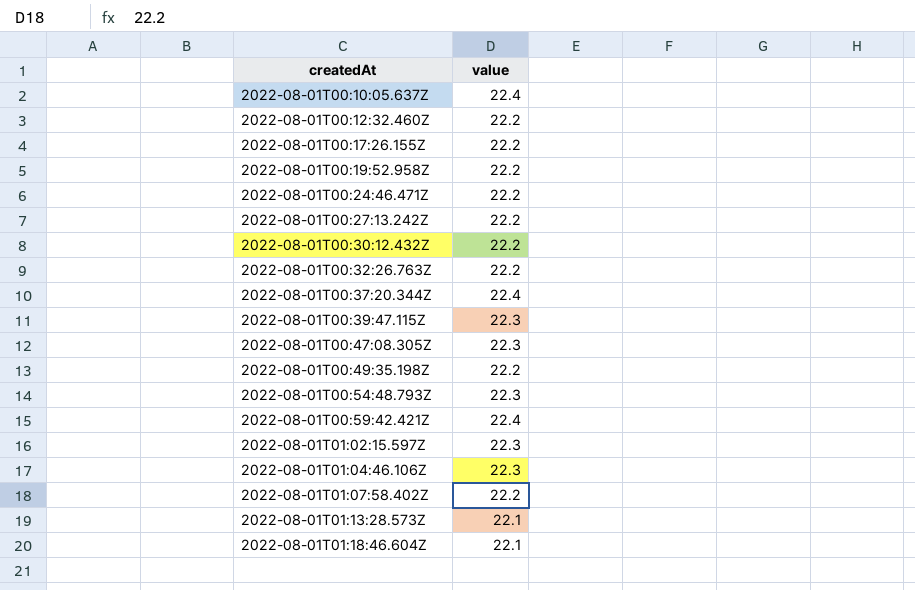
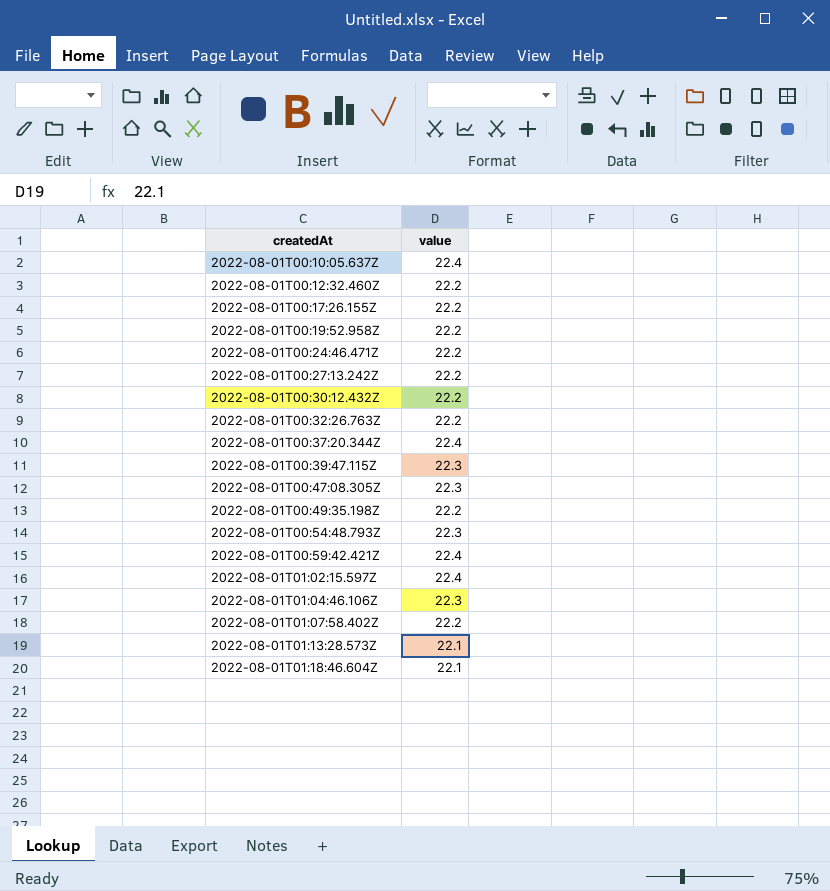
2022-08-01T01:02:15.597Z | value: 22.3 -> 22.4

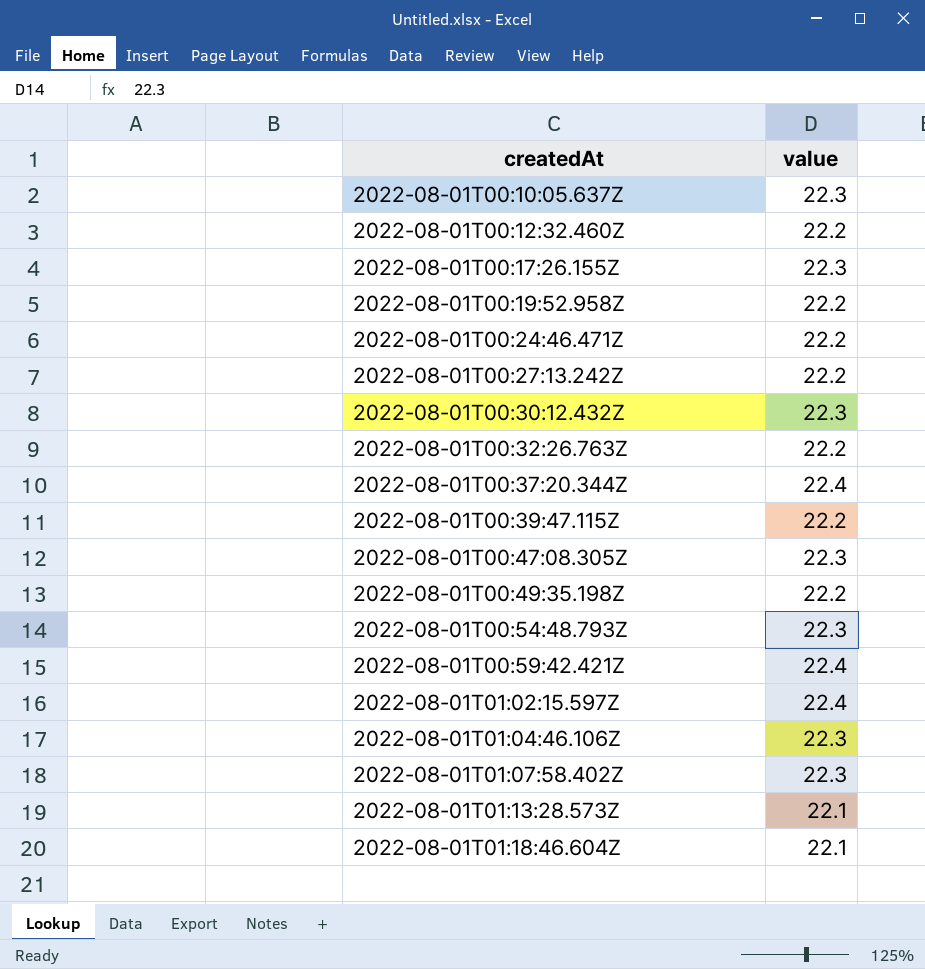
2022-08-01T00:10:05.637Z | value: 22.4 -> 22.3
2022-08-01T00:17:26.155Z | value: 22.2 -> 22.3
2022-08-01T00:30:12.432Z | value: 22.2 -> 22.3
2022-08-01T00:39:47.115Z | value: 22.3 -> 22.2
2022-08-01T01:07:58.402Z | value: 22.2 -> 22.3

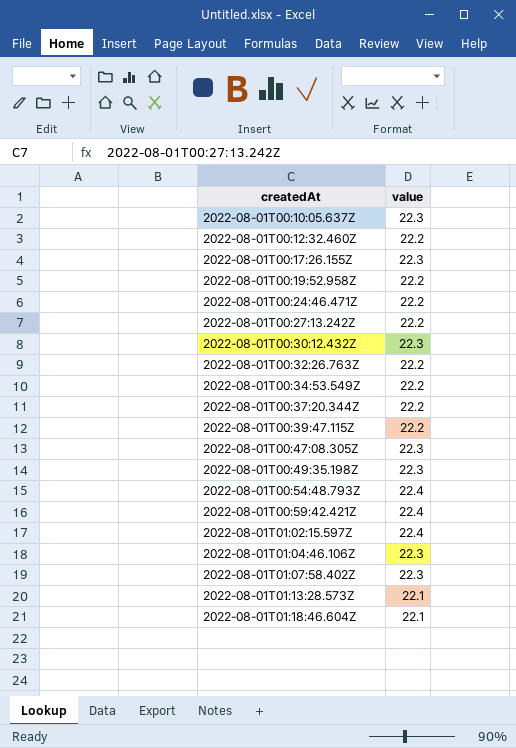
row 2022-08-01T00:34:53.549Z: none -> 22.2
2022-08-01T00:37:20.344Z | value: 22.4 -> 22.2
2022-08-01T00:49:35.198Z | value: 22.2 -> 22.3
2022-08-01T00:54:48.793Z | value: 22.3 -> 22.4

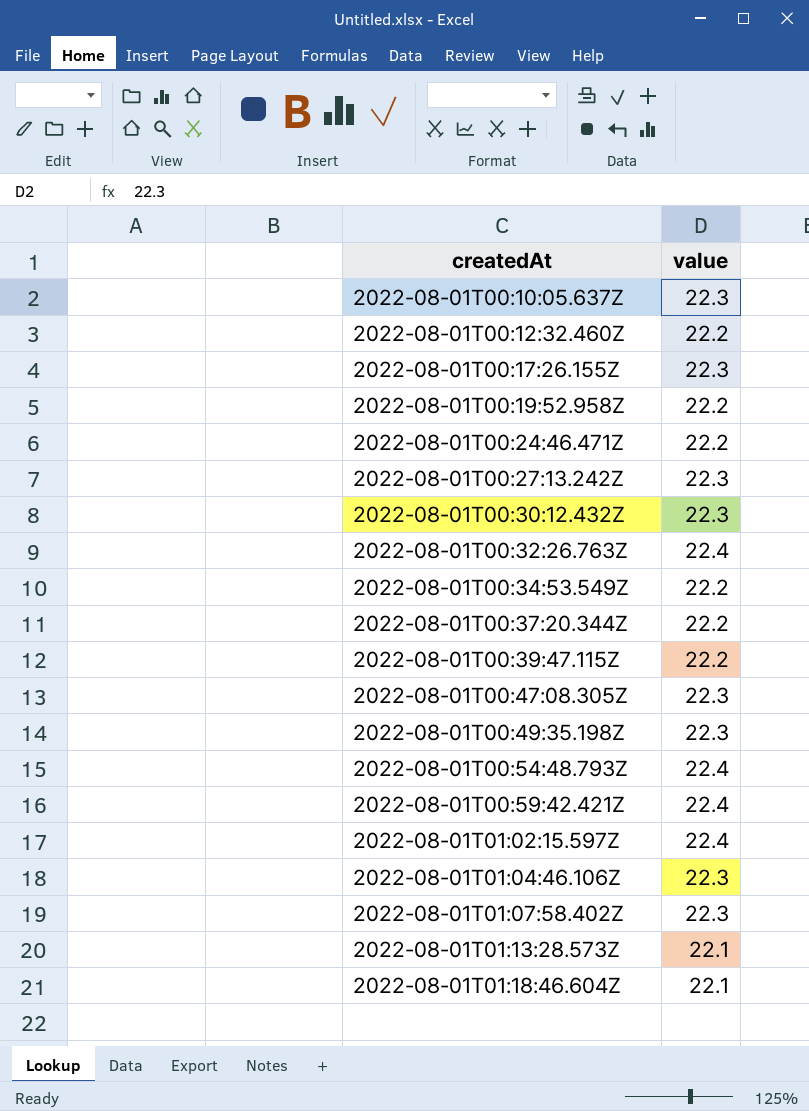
2022-08-01T00:27:13.242Z | value: 22.2 -> 22.3
2022-08-01T00:32:26.763Z | value: 22.2 -> 22.4

